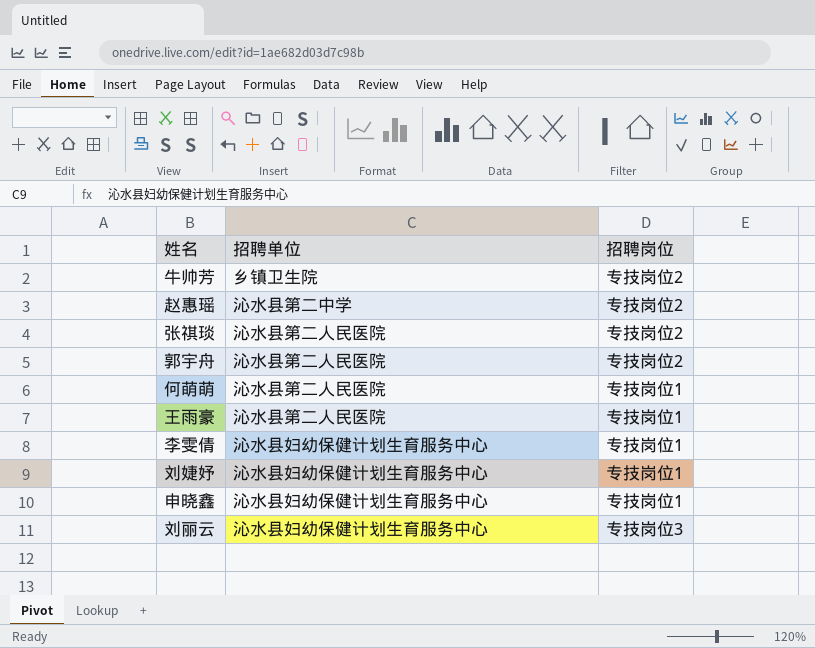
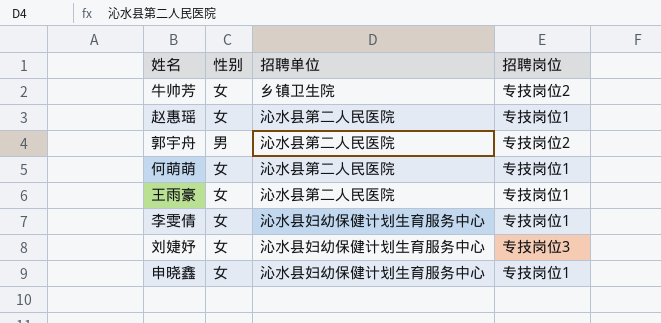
column 性别 | position: none -> 2
row 张祺琰: 沁水县第二人民医院 | 专技岗位2 -> none
row 刘丽云: 沁水县妇幼保健计划生育服务中心 | 专技岗位3 -> none
赵惠瑶 | 招聘单位: 沁水县第二中学 -> 沁水县第二人民医院
赵惠瑶 | 招聘岗位: 专技岗位2 -> 专技岗位1
刘婕妤 | 招聘岗位: 专技岗位1 -> 专技岗位3

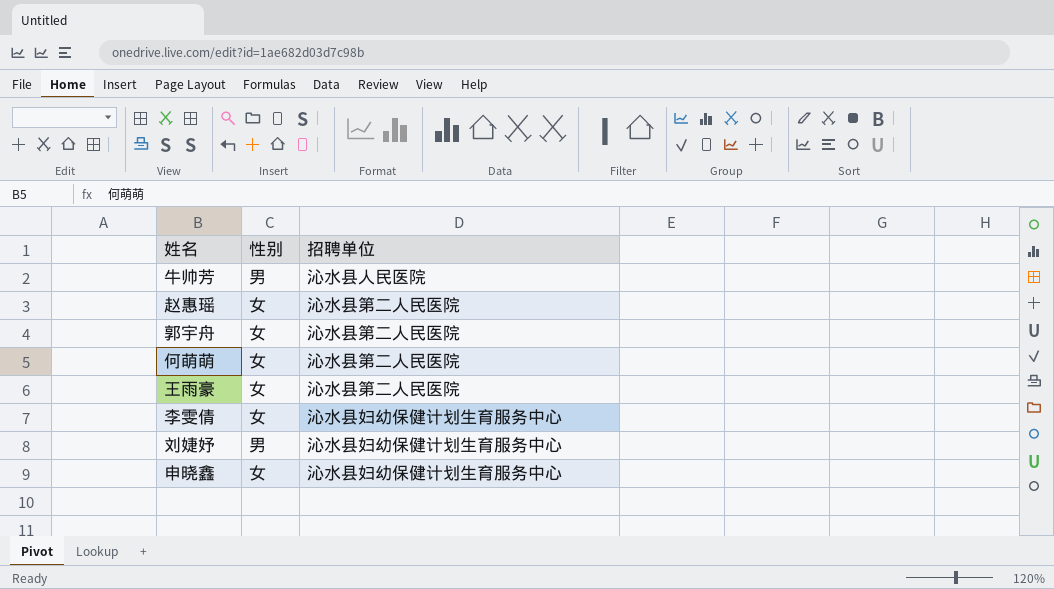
column 招聘岗位 | position: 4 -> none
牛帅芳 | 性别: 女 -> 男
牛帅芳 | 招聘单位: 乡镇卫生院 -> 沁水县人民医院
郭宇舟 | 性别: 男 -> 女
刘婕妤 | 性别: 女 -> 男

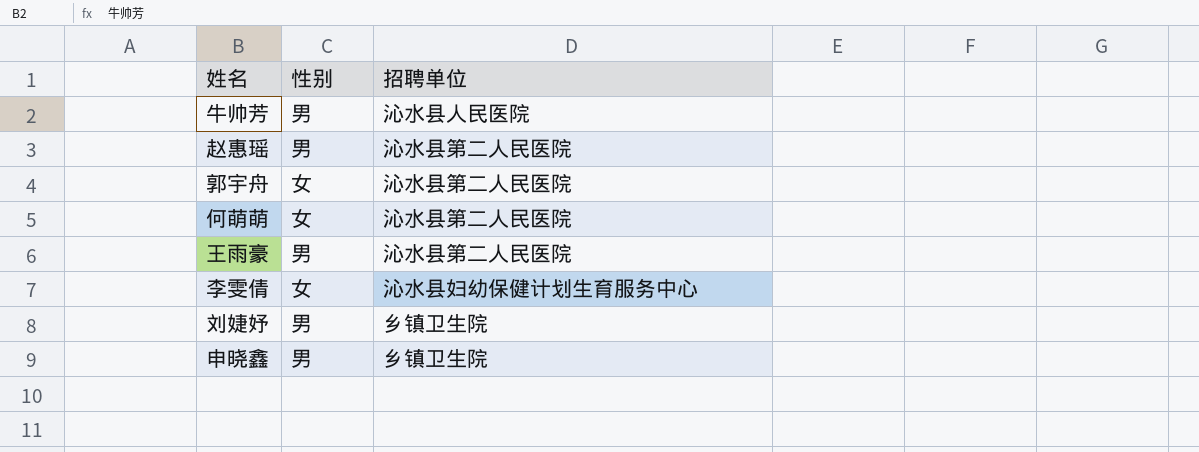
赵惠瑶 | 性别: 女 -> 男
王雨豪 | 性别: 女 -> 男
刘婕妤 | 招聘单位: 沁水县妇幼保健计划生育服务中心 -> 乡镇卫生院
申晓鑫 | 性别: 女 -> 男
申晓鑫 | 招聘单位: 沁水县妇幼保健计划生育服务中心 -> 乡镇卫生院

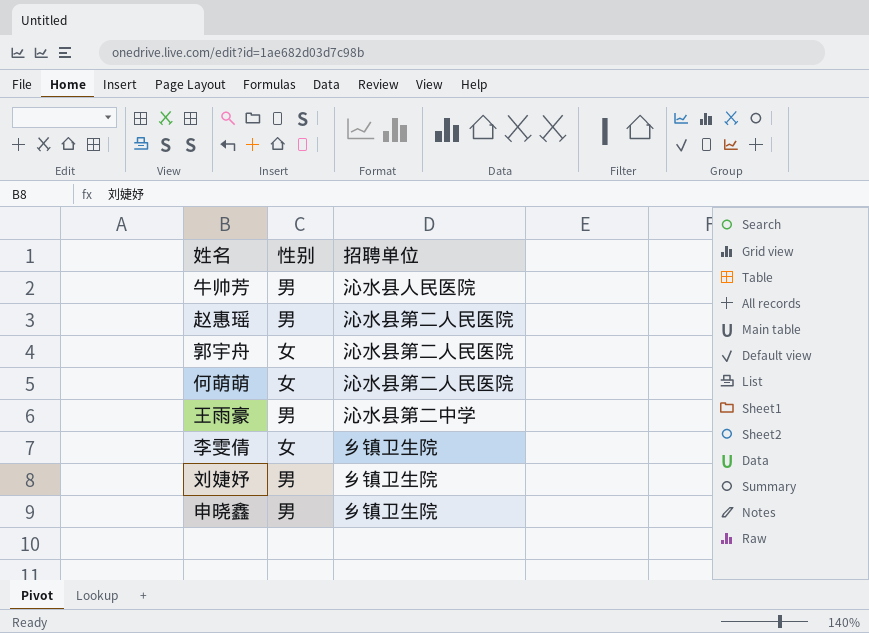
王雨豪 | 招聘单位: 沁水县第二人民医院 -> 沁水县第二中学
李雯倩 | 招聘单位: 沁水县妇幼保健计划生育服务中心 -> 乡镇卫生院

